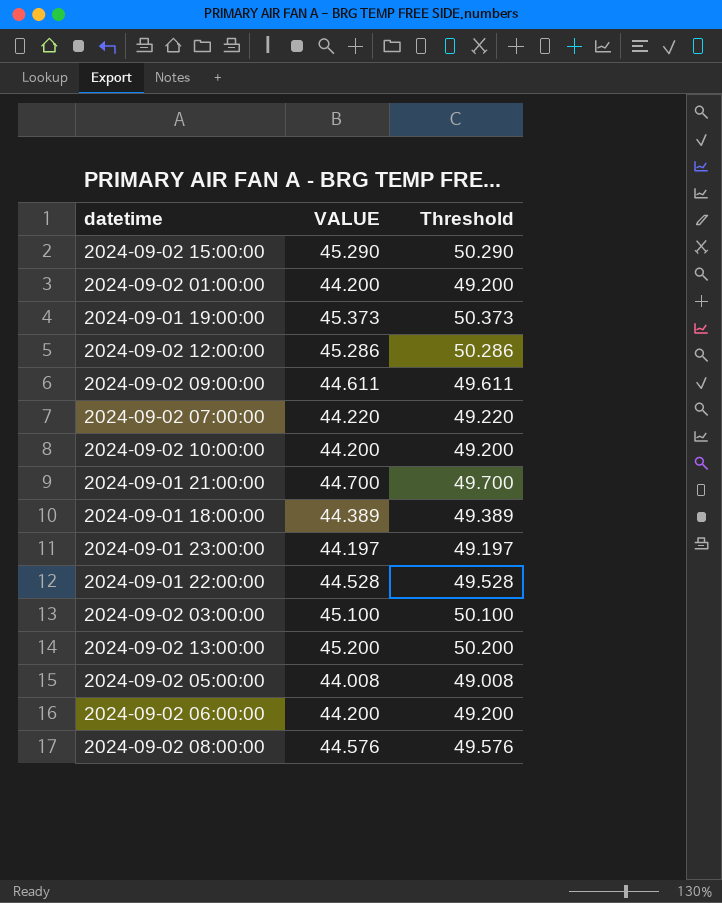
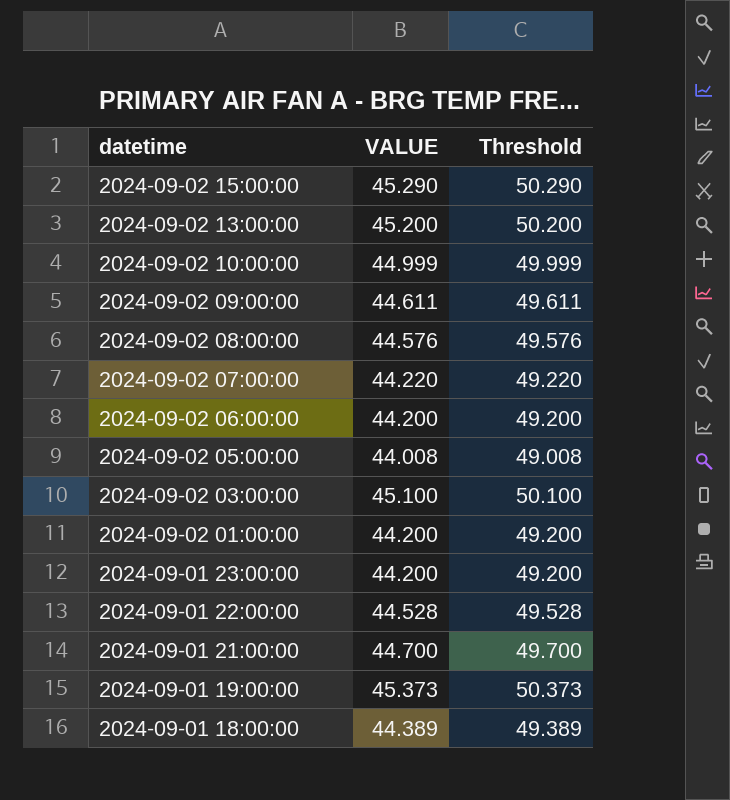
row order: none -> datetime descending
row 2024-09-02 12:00:00: 45.286 | 50.286 -> none
2024-09-02 10:00:00 | VALUE: 44.200 -> 44.999
2024-09-02 10:00:00 | Threshold: 49.200 -> 49.999
2024-09-01 23:00:00 | VALUE: 44.197 -> 44.200
2024-09-01 23:00:00 | Threshold: 49.197 -> 49.200

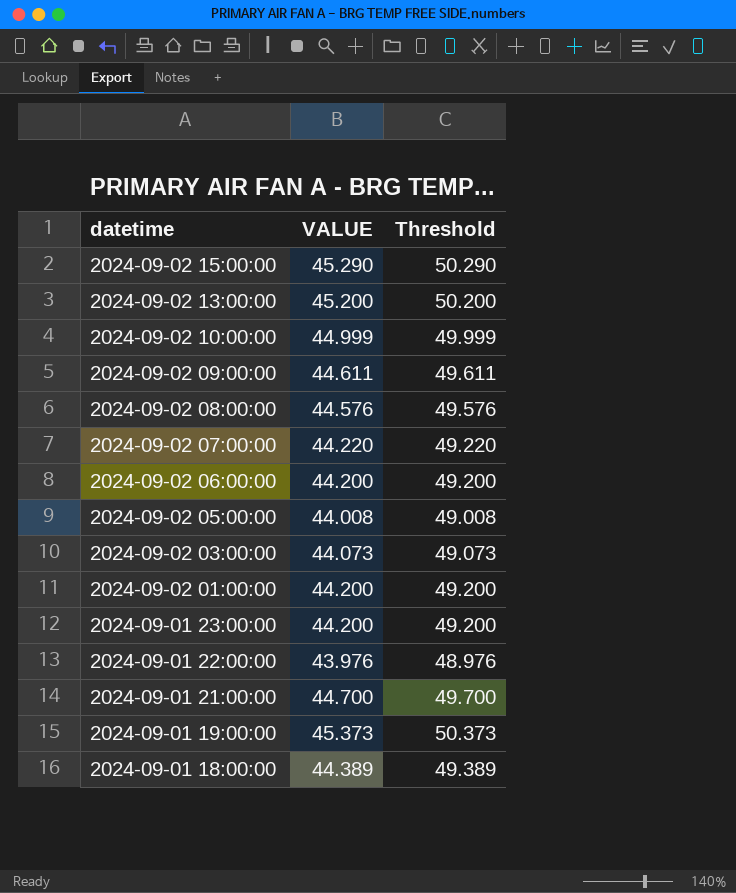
2024-09-02 03:00:00 | VALUE: 45.100 -> 44.073
2024-09-02 03:00:00 | Threshold: 50.100 -> 49.073
2024-09-01 22:00:00 | VALUE: 44.528 -> 43.976
2024-09-01 22:00:00 | Threshold: 49.528 -> 48.976

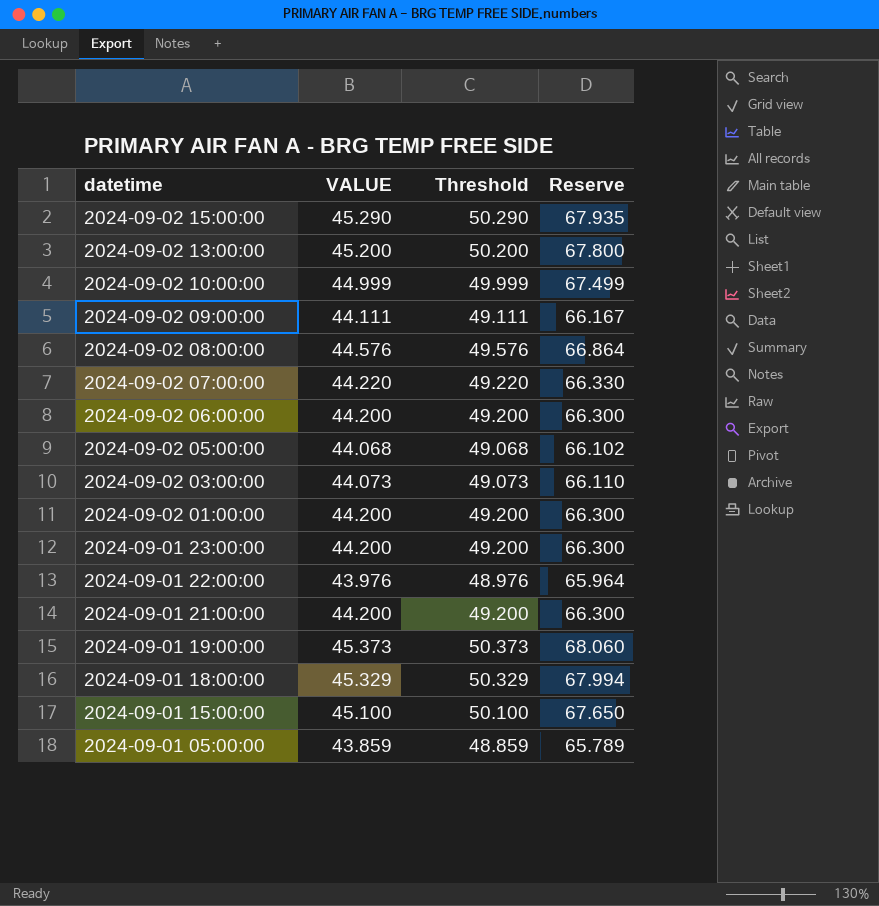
column Reserve | formula: none -> [VALUE] * 1.5
2024-09-02 09:00:00 | VALUE: 44.611 -> 44.111
2024-09-02 09:00:00 | Threshold: 49.611 -> 49.111
2024-09-02 05:00:00 | VALUE: 44.008 -> 44.068
2024-09-02 05:00:00 | Threshold: 49.008 -> 49.068
2024-09-01 21:00:00 | VALUE: 44.700 -> 44.200
2024-09-01 21:00:00 | Threshold: 49.700 -> 49.200
2024-09-01 18:00:00 | VALUE: 44.389 -> 45.329
2024-09-01 18:00:00 | Threshold: 49.389 -> 50.329
row 2024-09-01 15:00:00: none -> 45.100 | 50.100 | 67.650
row 2024-09-01 05:00:00: none -> 43.859 | 48.859 | 65.789

